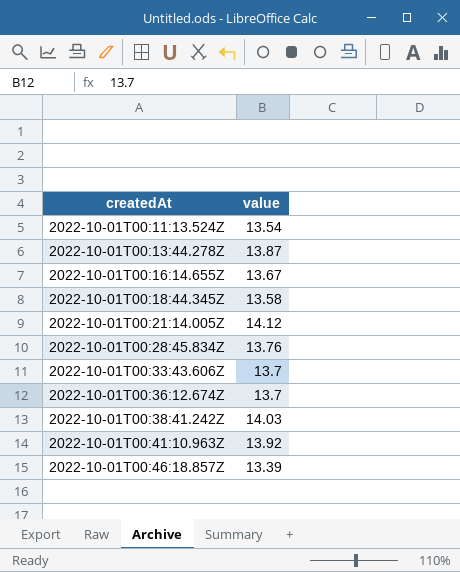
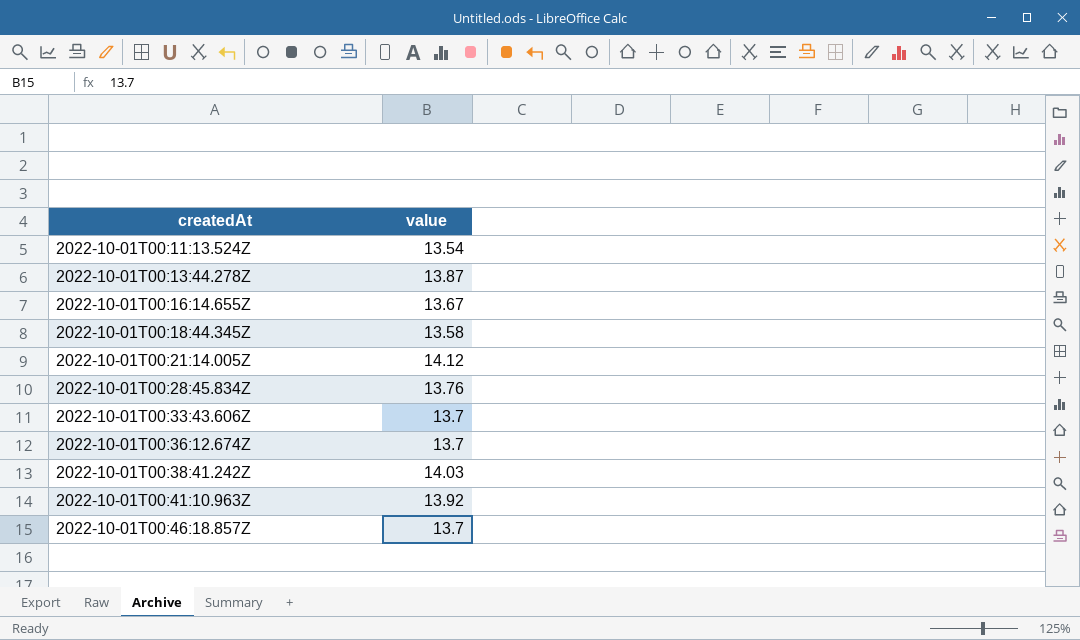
2022-10-01T00:46:18.857Z | value: 13.39 -> 13.7

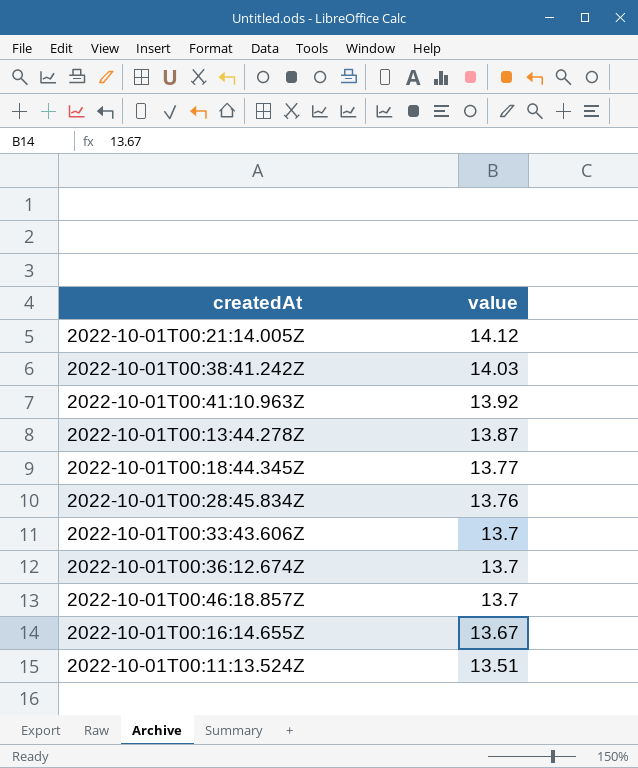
row order: createdAt ascending -> value descending
2022-10-01T00:18:44.345Z | value: 13.58 -> 13.77
2022-10-01T00:11:13.524Z | value: 13.54 -> 13.51

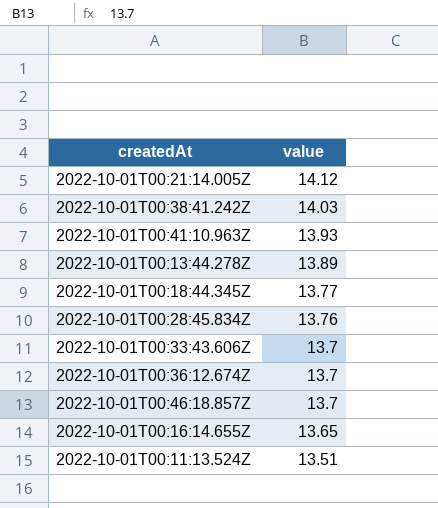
2022-10-01T00:41:10.963Z | value: 13.92 -> 13.93
2022-10-01T00:13:44.278Z | value: 13.87 -> 13.89
2022-10-01T00:16:14.655Z | value: 13.67 -> 13.65

